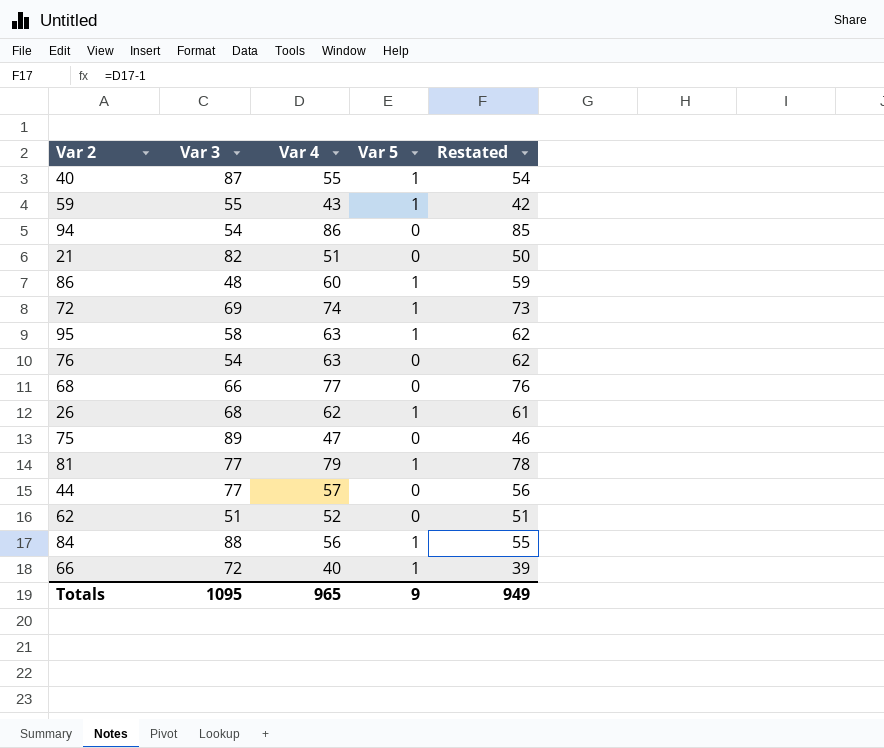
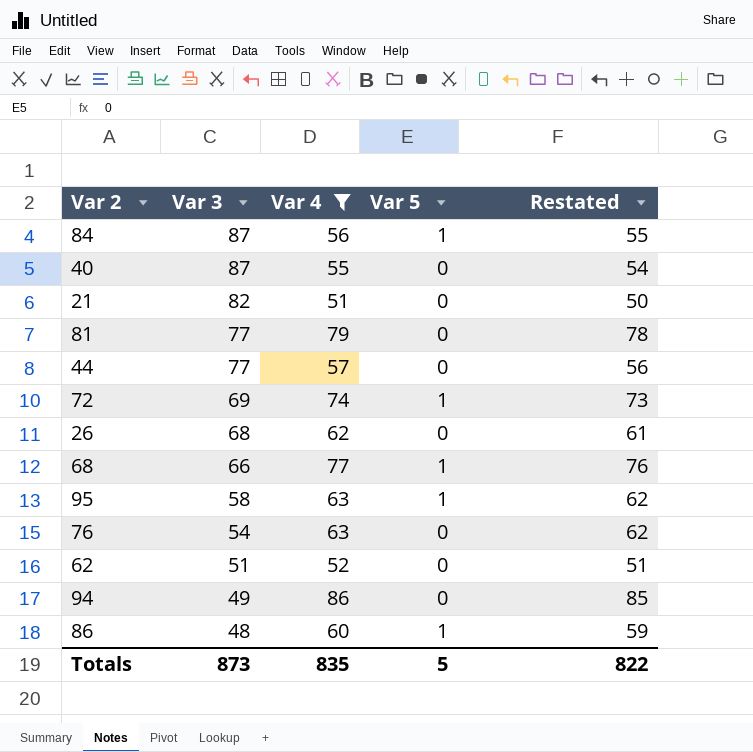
filter: none -> Var 4 >= 51
row order: none -> Var 3 descending
84 | Var 3: 88 -> 87
40 | Var 5: 1 -> 0
81 | Var 5: 1 -> 0
26 | Var 5: 1 -> 0
68 | Var 5: 0 -> 1
94 | Var 3: 54 -> 49
Totals | Var 3: 1095 -> 873
Totals | Var 4: 965 -> 835
Totals | Var 5: 9 -> 5
Totals | Restated: 949 -> 822

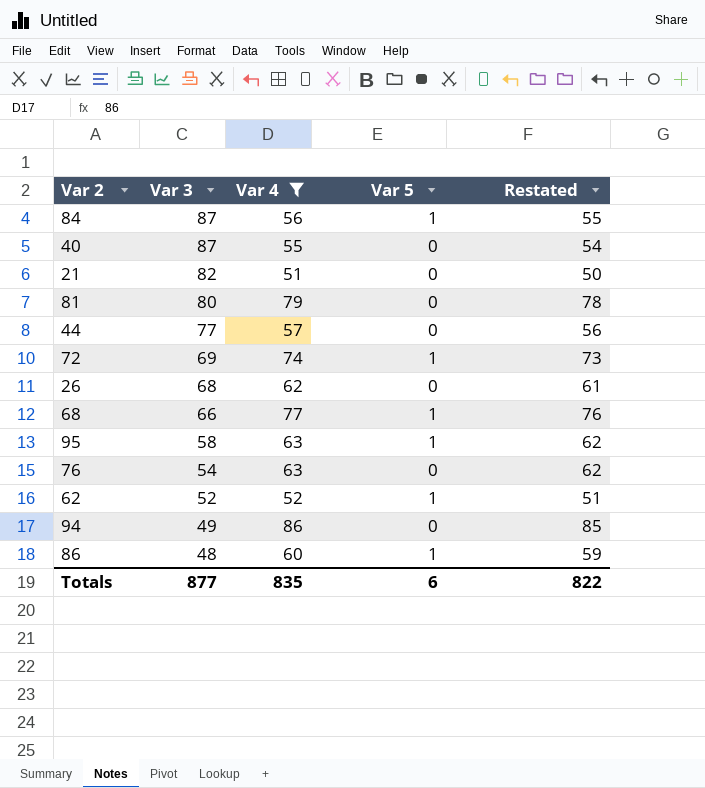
81 | Var 3: 77 -> 80
62 | Var 3: 51 -> 52
62 | Var 5: 0 -> 1
Totals | Var 3: 873 -> 877
Totals | Var 5: 5 -> 6

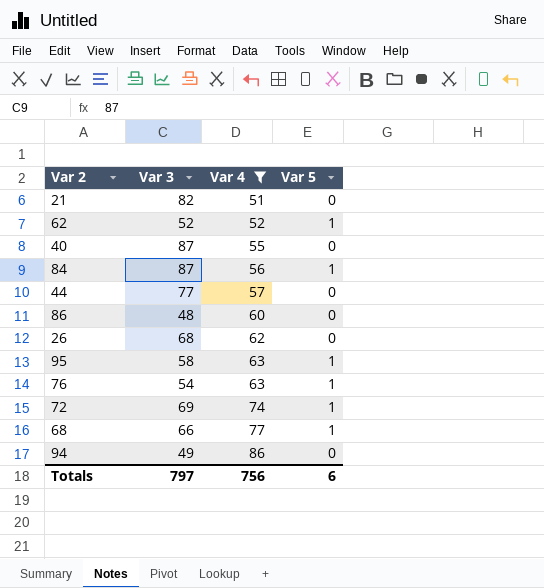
row order: Var 3 descending -> Var 4 ascending
column Restated | formula: [Var 4] - 1 -> none
row 81: 80 | 79 | 0 | 78 -> none
86 | Var 5: 1 -> 0
76 | Var 5: 0 -> 1
Totals | Var 3: 877 -> 797
Totals | Var 4: 835 -> 756

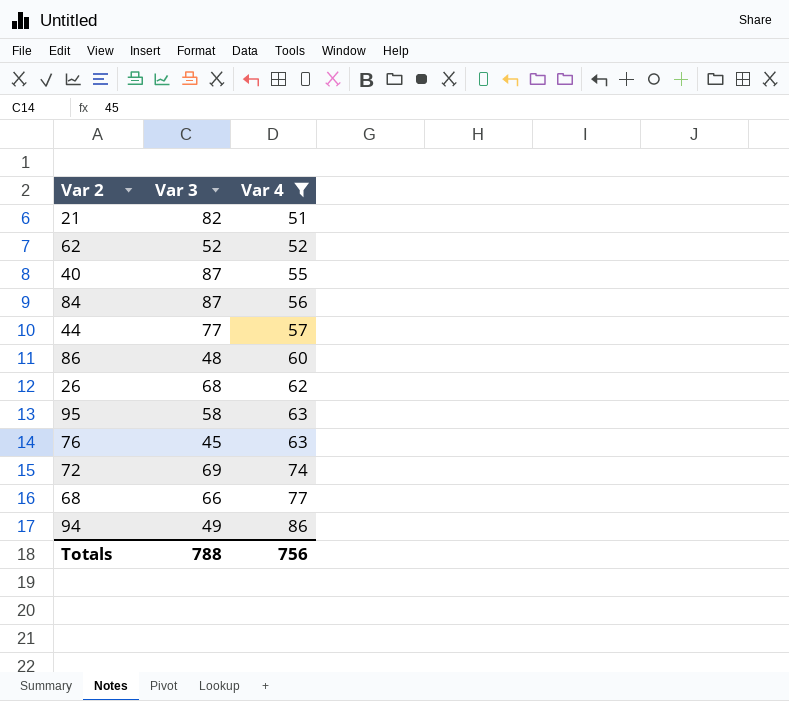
column Var 5 | position: 4 -> none
76 | Var 3: 54 -> 45
Totals | Var 3: 797 -> 788

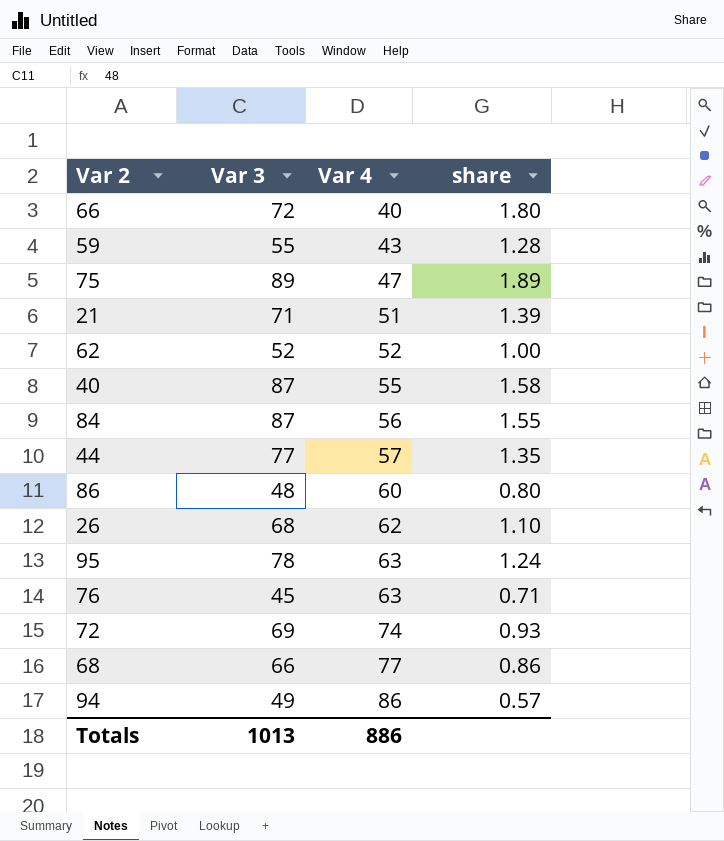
filter: Var 4 >= 51 -> none
column share | formula: none -> [Var 3] / [Var 4]
21 | Var 3: 82 -> 71
95 | Var 3: 58 -> 78
Totals | Var 3: 788 -> 1013
Totals | Var 4: 756 -> 886

